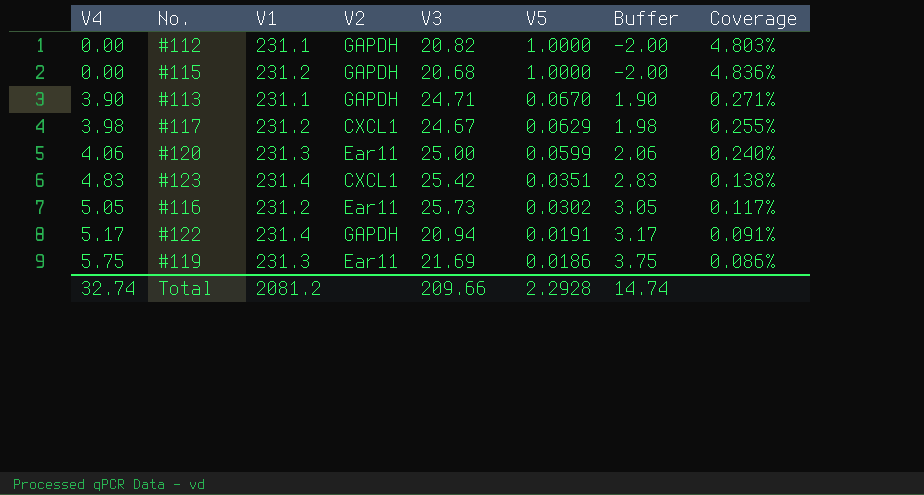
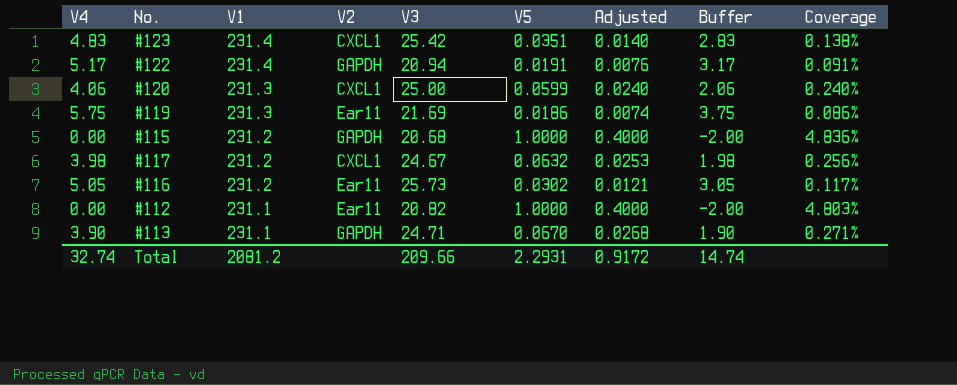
row order: V4 ascending -> V1 descending
column Adjusted | formula: none -> [V5] * 0.4
#120 | V2: Ear11 -> CXCL1
#117 | V5: 0.0629 -> 0.0632
#117 | Coverage: 0.255% -> 0.256%
#112 | V2: GAPDH -> Ear11
Total | V5: 2.2928 -> 2.2931

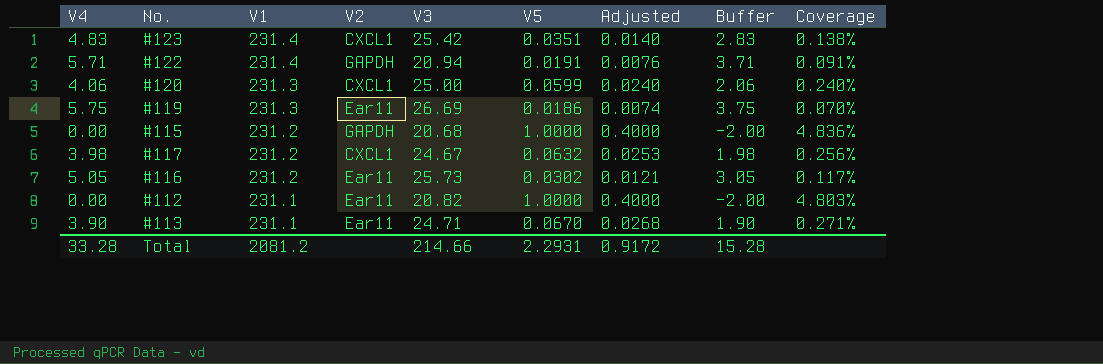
#122 | V4: 5.17 -> 5.71
#122 | Buffer: 3.17 -> 3.71
#119 | V3: 21.69 -> 26.69
#119 | Coverage: 0.086% -> 0.070%
#113 | V2: GAPDH -> Ear11
Total | V4: 32.74 -> 33.28
Total | V3: 209.66 -> 214.66
Total | Buffer: 14.74 -> 15.28

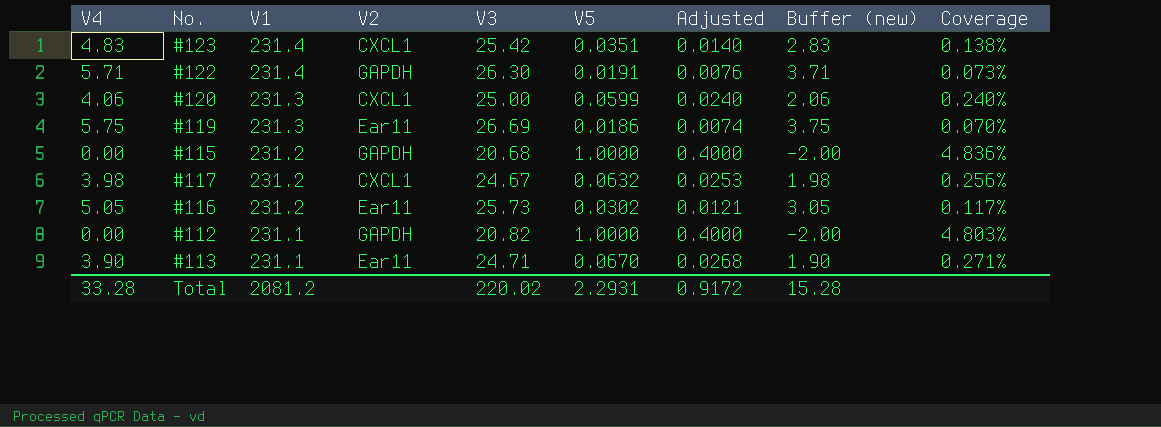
column name: Buffer -> Buffer (new)
#122 | V3: 20.94 -> 26.30
#122 | Coverage: 0.091% -> 0.073%
#112 | V2: Ear11 -> GAPDH
Total | V3: 214.66 -> 220.02

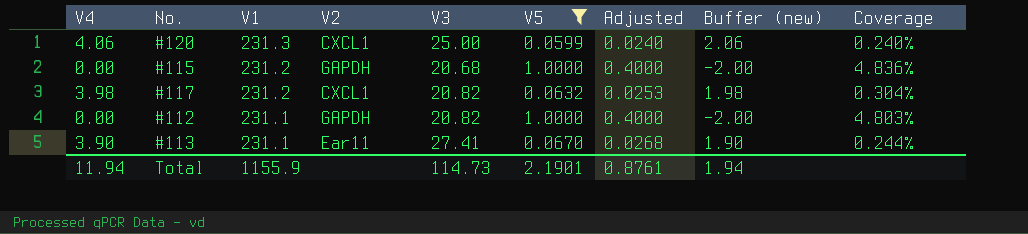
filter: none -> V5 >= 0.0599
#117 | V3: 24.67 -> 20.82
#117 | Coverage: 0.256% -> 0.304%
#113 | V3: 24.71 -> 27.41
#113 | Coverage: 0.271% -> 0.244%
Total | V4: 33.28 -> 11.94
Total | V1: 2081.2 -> 1155.9
Total | V3: 220.02 -> 114.73
Total | V5: 2.2931 -> 2.1901
Total | Adjusted: 0.9172 -> 0.8761
Total | Buffer (new): 15.28 -> 1.94

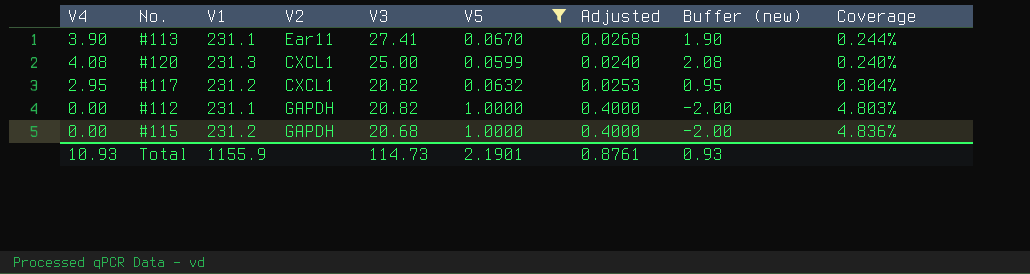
row order: V1 descending -> V3 descending
#120 | V4: 4.06 -> 4.08
#120 | Buffer (new): 2.06 -> 2.08
#117 | V4: 3.98 -> 2.95
#117 | Buffer (new): 1.98 -> 0.95
Total | V4: 11.94 -> 10.93
Total | Buffer (new): 1.94 -> 0.93

